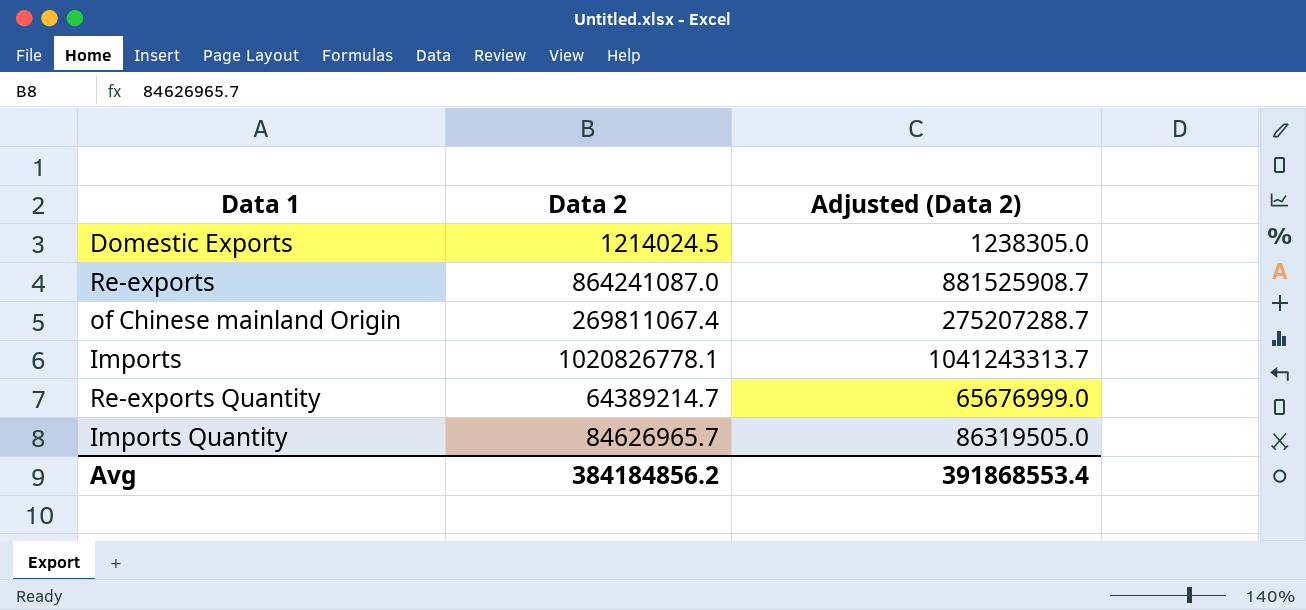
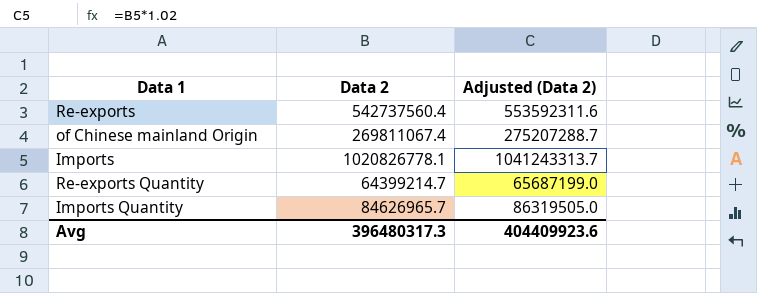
row Domestic Exports: 1214024.5 | 1238305.0 -> none
Re-exports | Data 2: 864241087.0 -> 542737560.4
Re-exports | Adjusted (Data 2): 881525908.7 -> 553592311.6
Re-exports Quantity | Data 2: 64389214.7 -> 64399214.7
Re-exports Quantity | Adjusted (Data 2): 65676999.0 -> 65687199.0
Avg | Data 2: 384184856.2 -> 396480317.3
Avg | Adjusted (Data 2): 391868553.4 -> 404409923.6

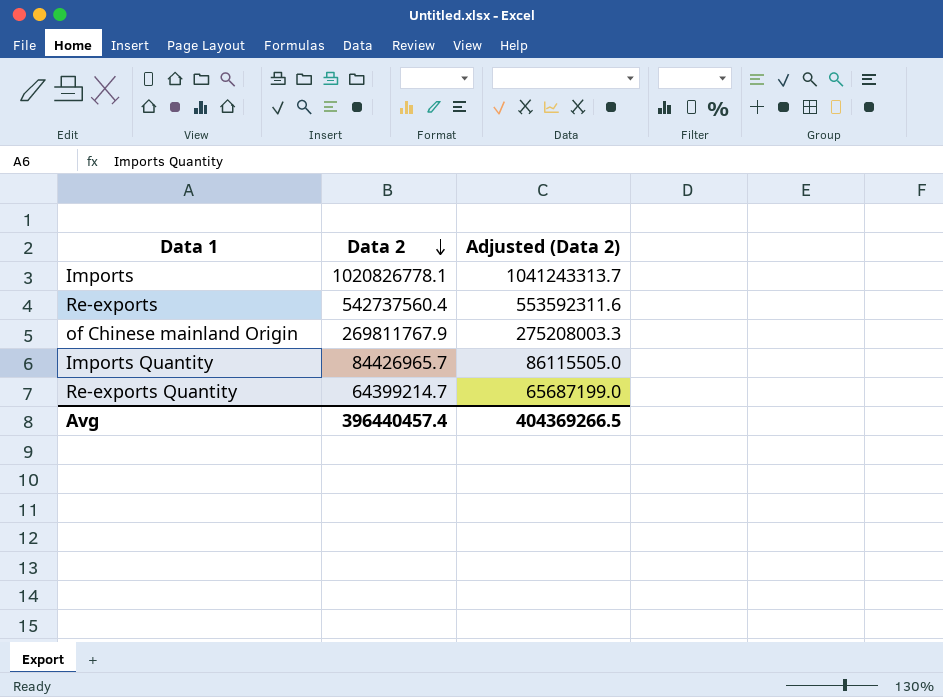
row order: none -> Data 2 descending
of Chinese mainland Origin | Data 2: 269811067.4 -> 269811767.9
of Chinese mainland Origin | Adjusted (Data 2): 275207288.7 -> 275208003.3
Imports Quantity | Data 2: 84626965.7 -> 84426965.7
Imports Quantity | Adjusted (Data 2): 86319505.0 -> 86115505.0
Avg | Data 2: 396480317.3 -> 396440457.4
Avg | Adjusted (Data 2): 404409923.6 -> 404369266.5

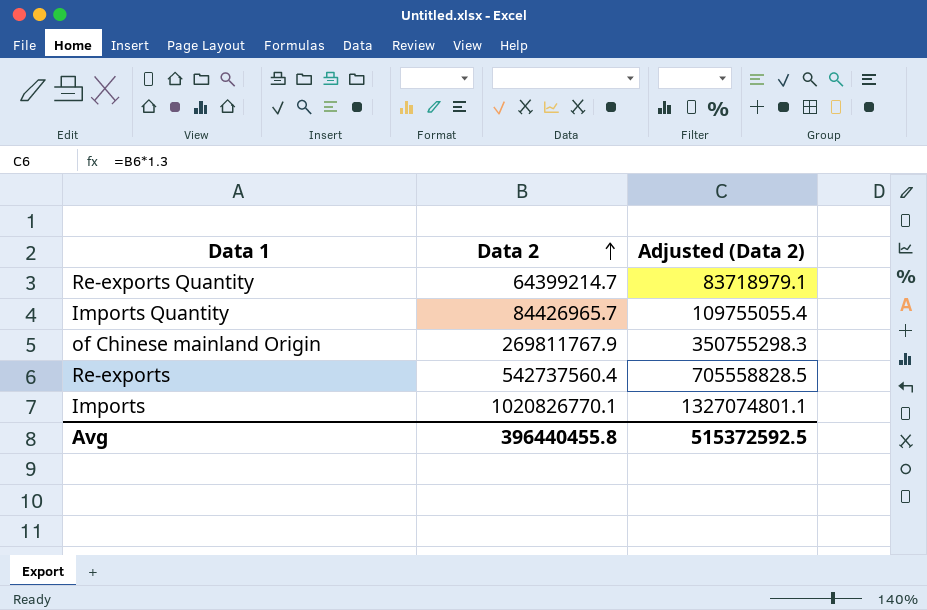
row order: Data 2 descending -> Data 2 ascending
column Adjusted (Data 2) | formula: [Data 2] * 1.02 -> [Data 2] * 1.3
Imports | Data 2: 1020826778.1 -> 1020826770.1
Avg | Data 2: 396440457.4 -> 396440455.8
Avg | Adjusted (Data 2): 404369266.5 -> 515372592.5

